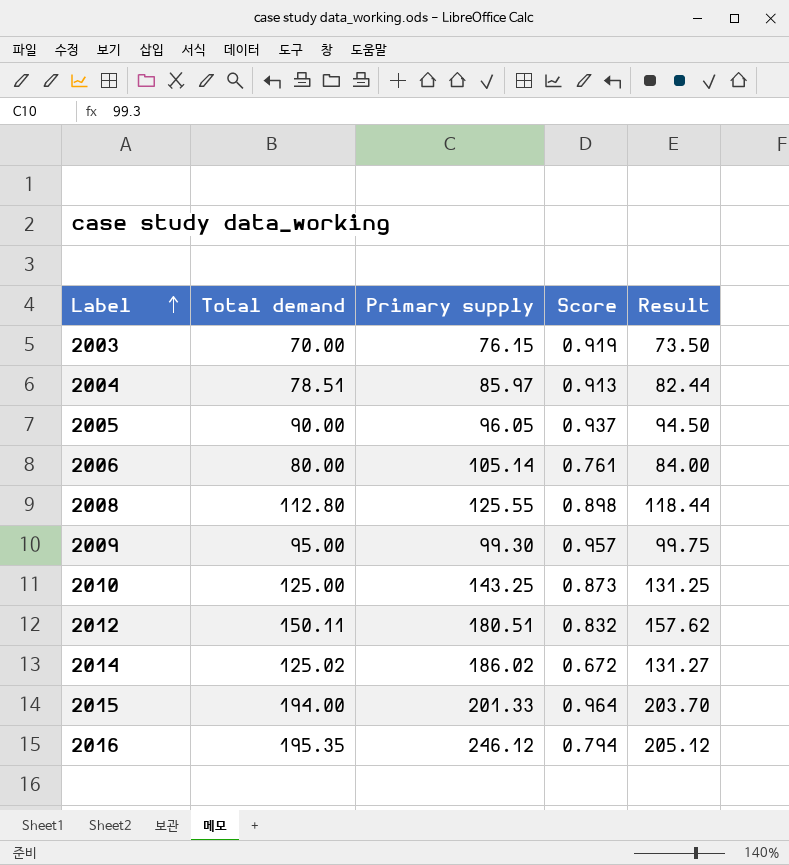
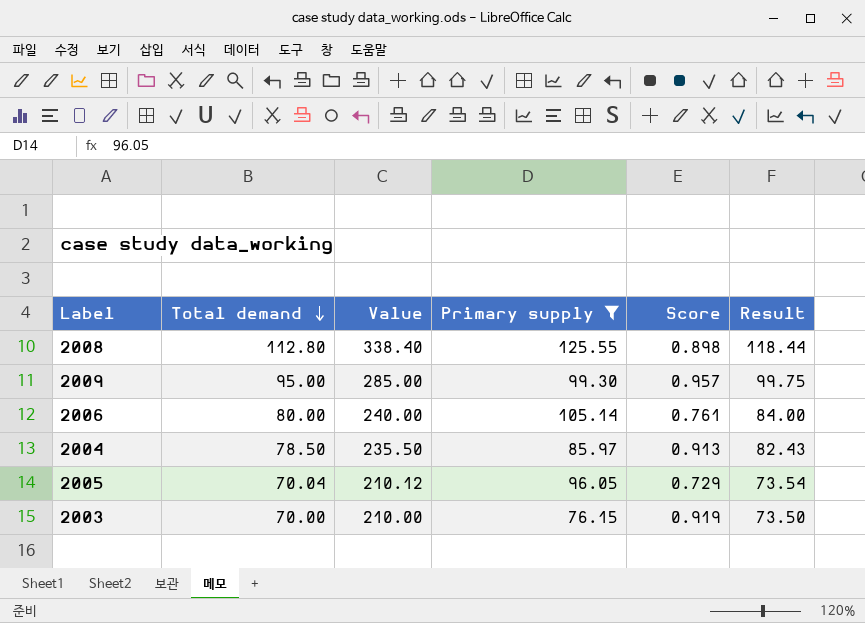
filter: none -> Primary supply <= 125.55
row order: Label ascending -> Total demand descending
column Value | formula: none -> [Total demand] * 3
2004 | Total demand: 78.51 -> 78.50
2004 | Result: 82.44 -> 82.43
2005 | Total demand: 90.00 -> 70.04
2005 | Score: 0.937 -> 0.729
2005 | Result: 94.50 -> 73.54

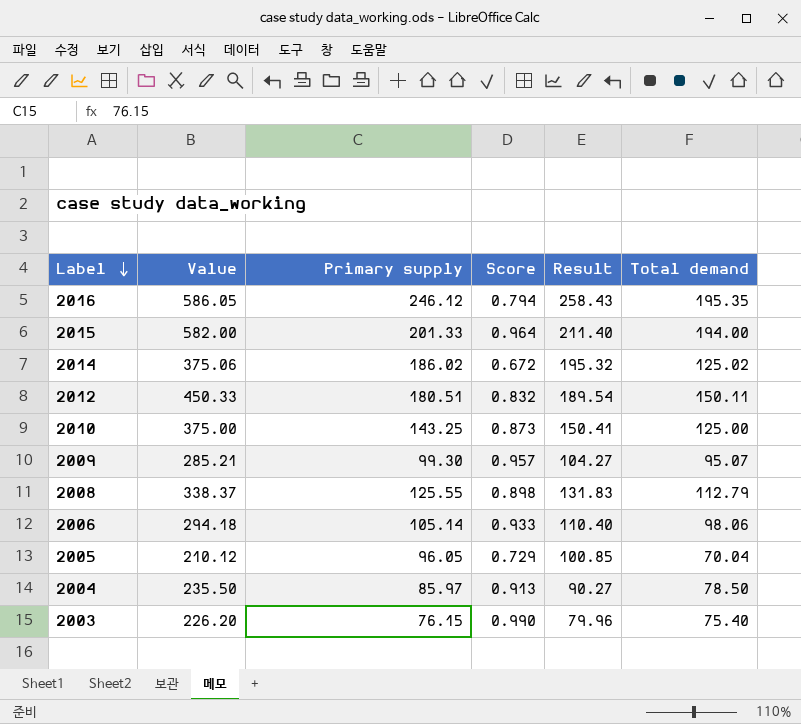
filter: Primary supply <= 125.55 -> none
row order: Total demand descending -> Label descending
column Result | formula: [Total demand] * 1.05 -> [Primary supply] * 1.05
column Total demand | position: 2 -> 6
2009 | Value: 285.00 -> 285.21
2009 | Total demand: 95.00 -> 95.07
2008 | Value: 338.40 -> 338.37
2008 | Total demand: 112.80 -> 112.79
2006 | Value: 240.00 -> 294.18
2006 | Score: 0.761 -> 0.933
2006 | Total demand: 80.00 -> 98.06
2003 | Value: 210.00 -> 226.20
2003 | Score: 0.919 -> 0.990
2003 | Total demand: 70.00 -> 75.40

